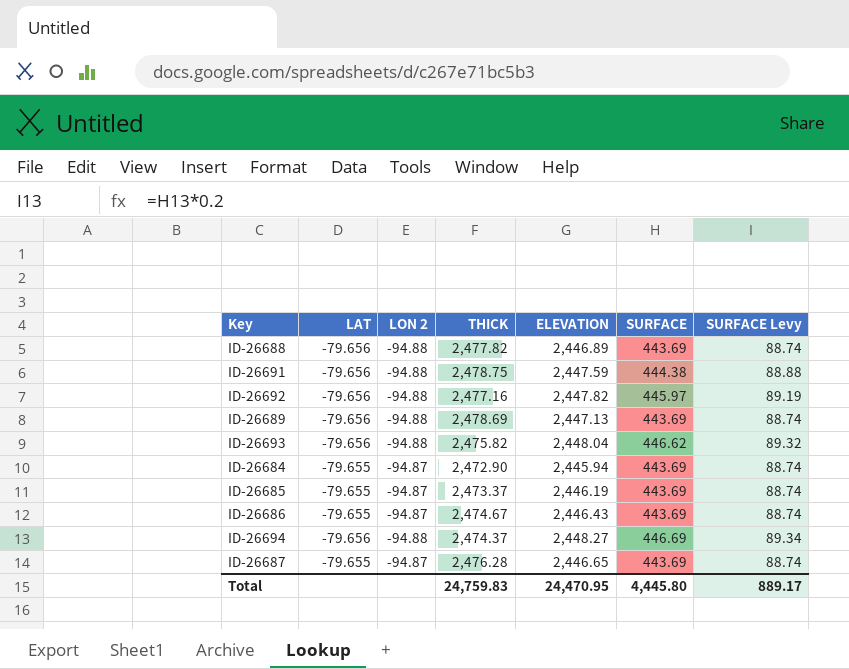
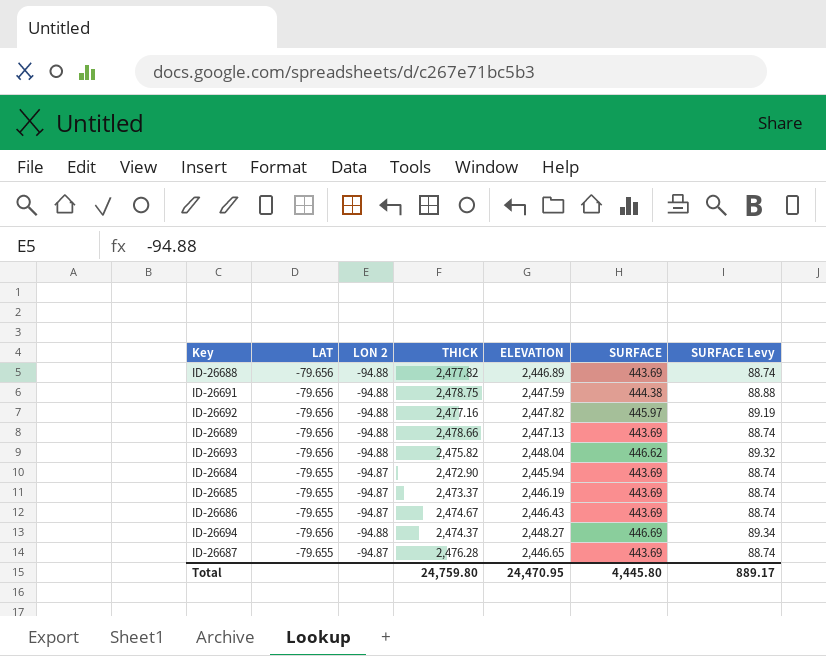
ID-26689 | THICK: 2,478.69 -> 2,478.66
Total | THICK: 24,759.83 -> 24,759.80

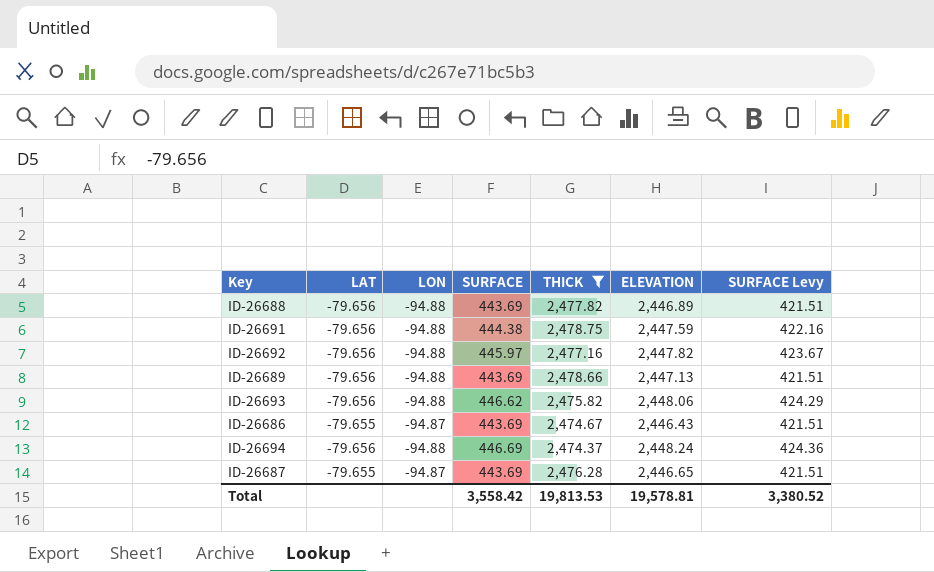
filter: none -> THICK >= 2,474.37
column name: LON 2 -> LON
column SURFACE | position: 6 -> 4
column SURFACE Levy | formula: [SURFACE] * 0.2 -> [SURFACE] * 0.95
ID-26693 | ELEVATION: 2,448.04 -> 2,448.06
ID-26694 | ELEVATION: 2,448.27 -> 2,448.24
Total | SURFACE: 4,445.80 -> 3,558.42
Total | THICK: 24,759.80 -> 19,813.53
Total | ELEVATION: 24,470.95 -> 19,578.81
Total | SURFACE Levy: 889.17 -> 3,380.52

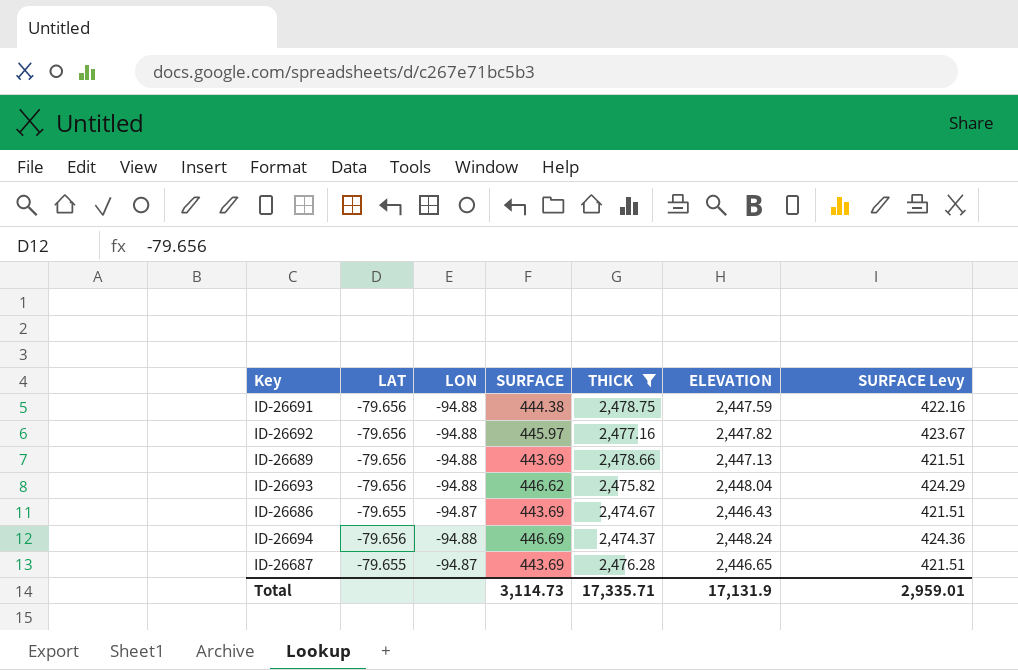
row ID-26688: -79.656 | -94.88 | 443.69 | 2,477.82 | 2,446.89 | 421.51 -> none
ID-26693 | ELEVATION: 2,448.06 -> 2,448.04
Total | SURFACE: 3,558.42 -> 3,114.73
Total | THICK: 19,813.53 -> 17,335.71
Total | ELEVATION: 19,578.81 -> 17,131.9
Total | SURFACE Levy: 3,380.52 -> 2,959.01

